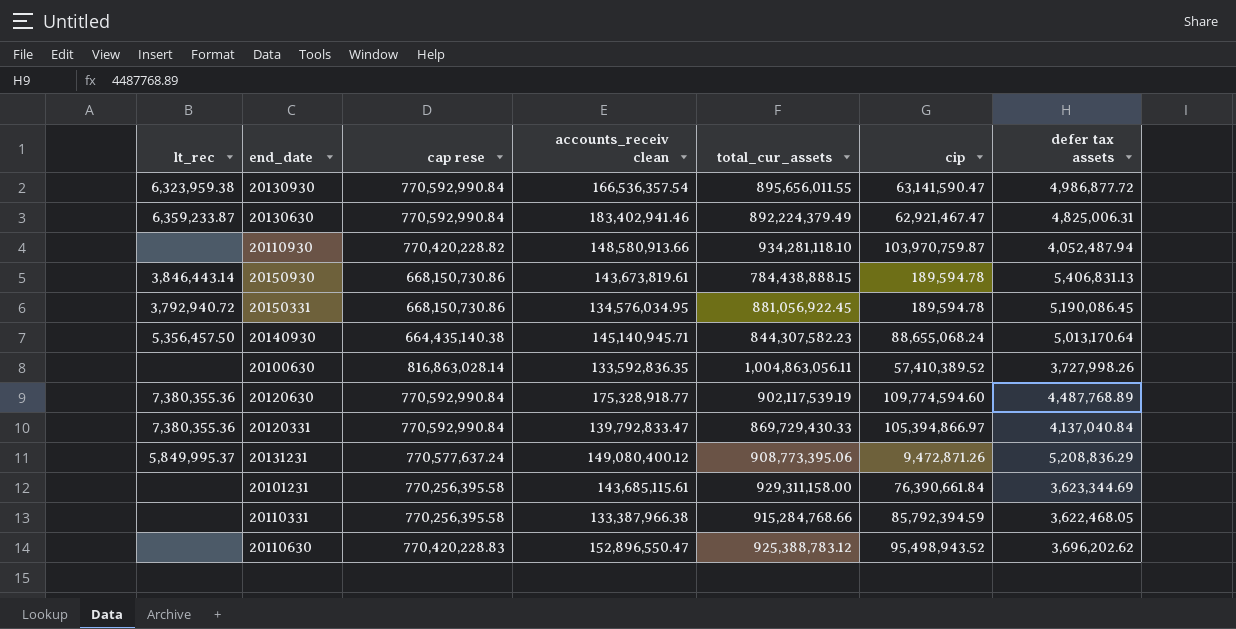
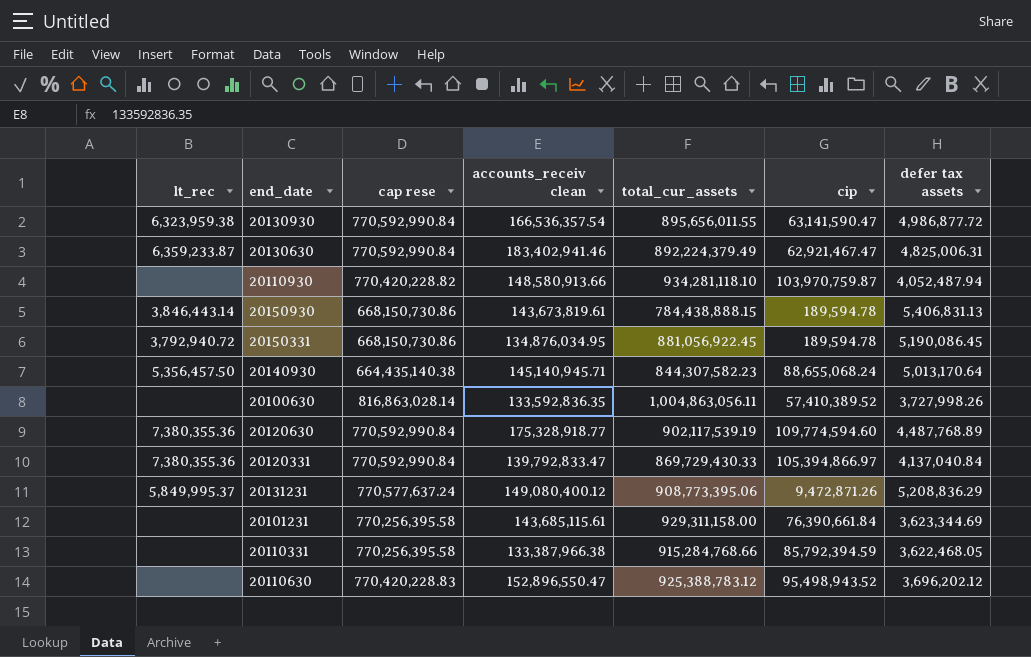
20150331 | accounts_receiv clean: 134,576,034.95 -> 134,876,034.95
20110630 | defer tax assets: 3,696,202.62 -> 3,696,202.12

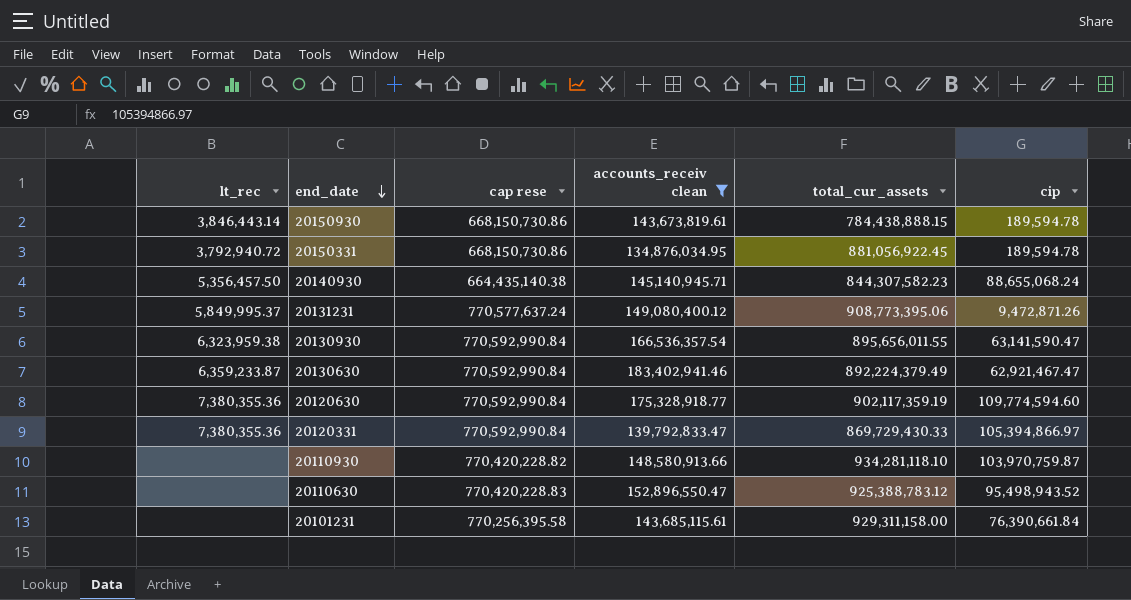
filter: none -> accounts_receiv clean >= 134,876,034.95
row order: none -> end_date descending
column defer tax assets | position: 7 -> none
20120630 | total_cur_assets: 902,117,539.19 -> 902,117,359.19

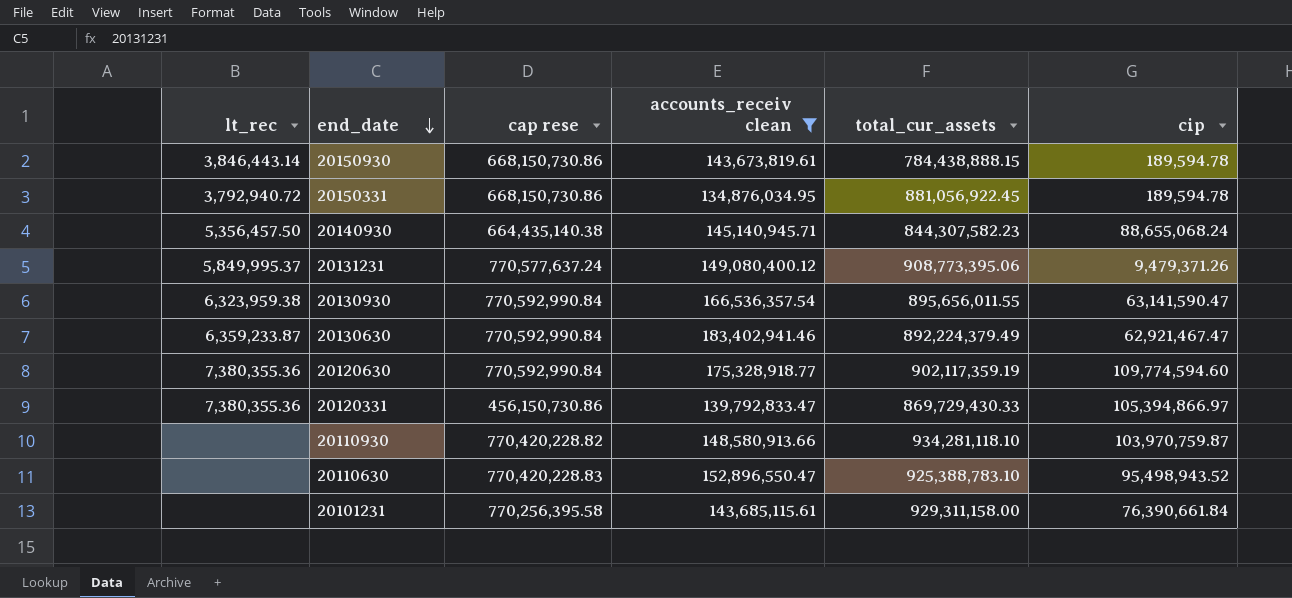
20131231 | cip: 9,472,871.26 -> 9,479,371.26
20120331 | cap rese: 770,592,990.84 -> 456,150,730.86
20110630 | total_cur_assets: 925,388,783.12 -> 925,388,783.10

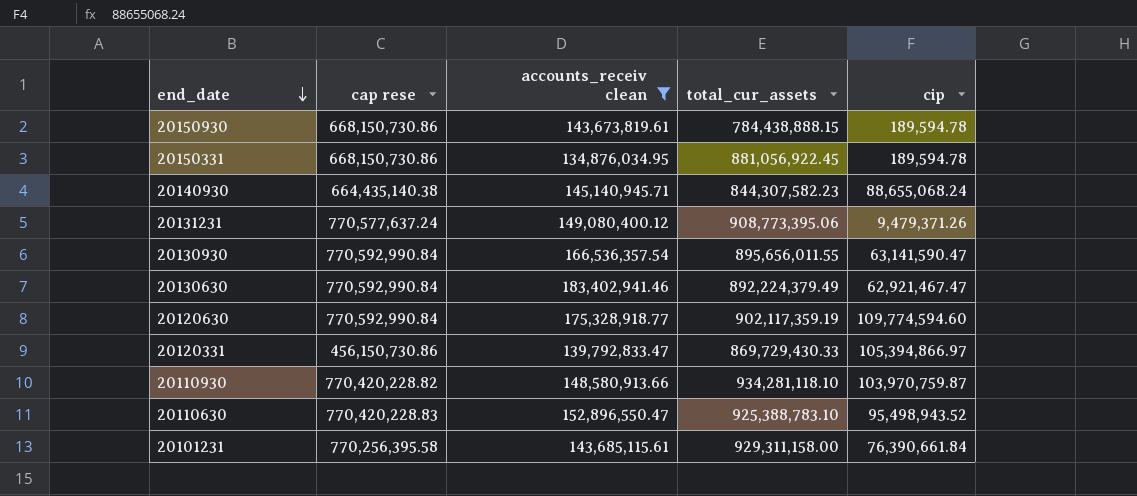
column lt_rec | position: 1 -> none

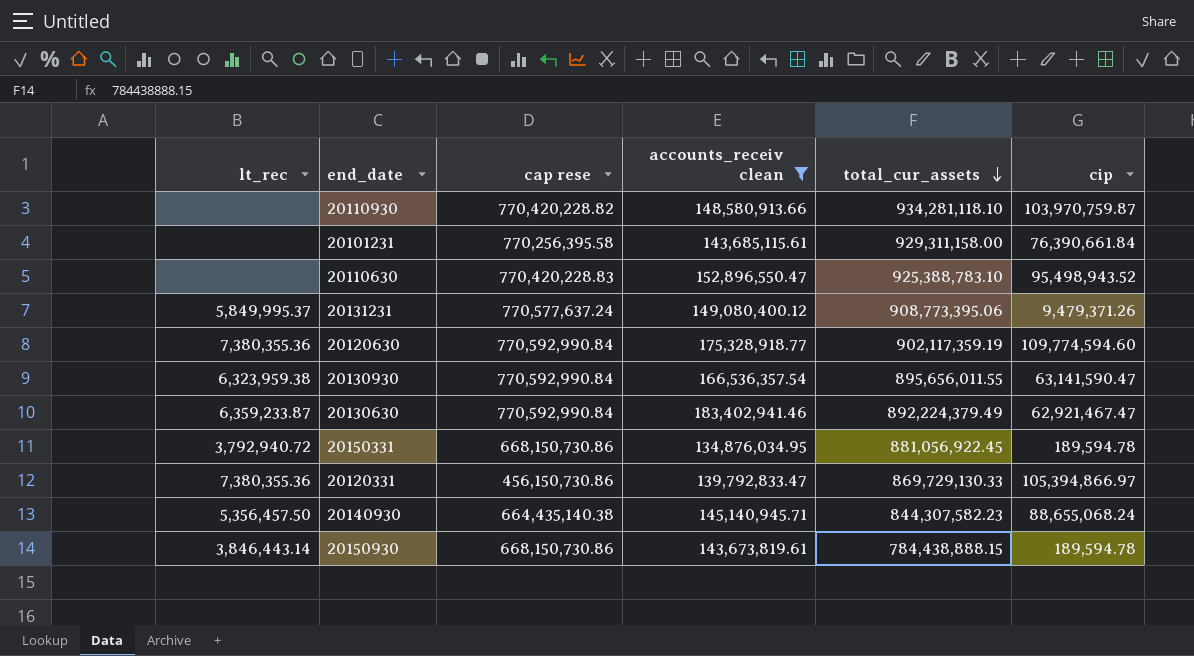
row order: end_date descending -> total_cur_assets descending
column lt_rec | position: none -> 1
20120331 | total_cur_assets: 869,729,430.33 -> 869,729,130.33

